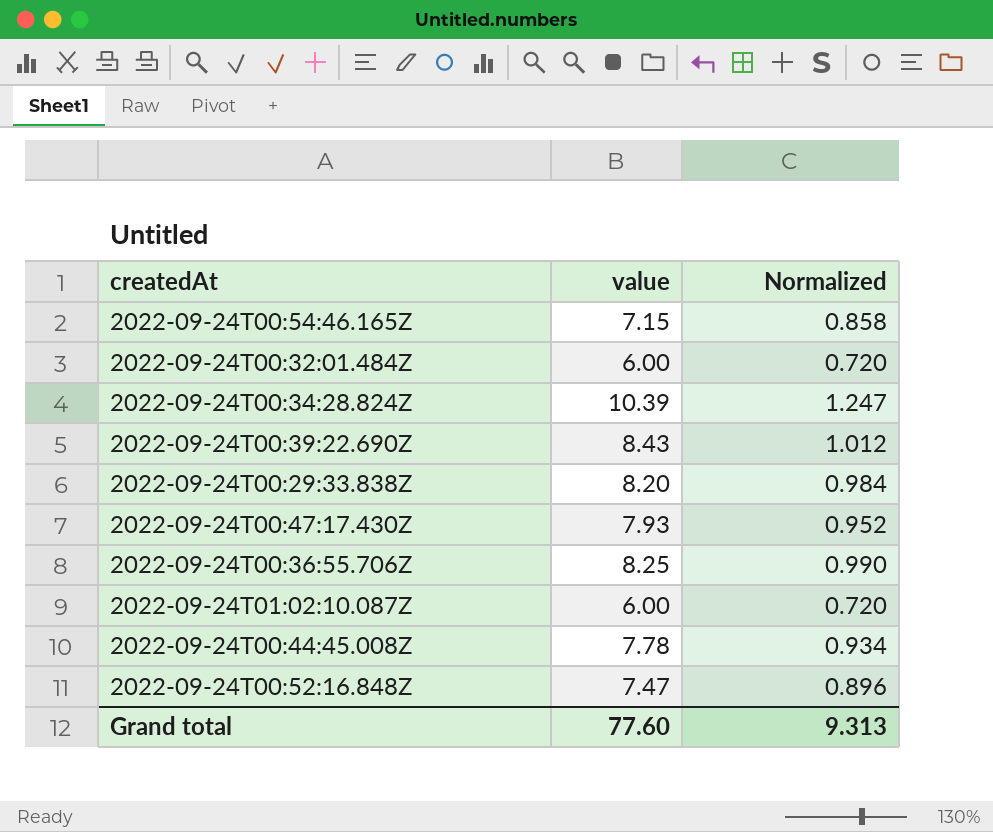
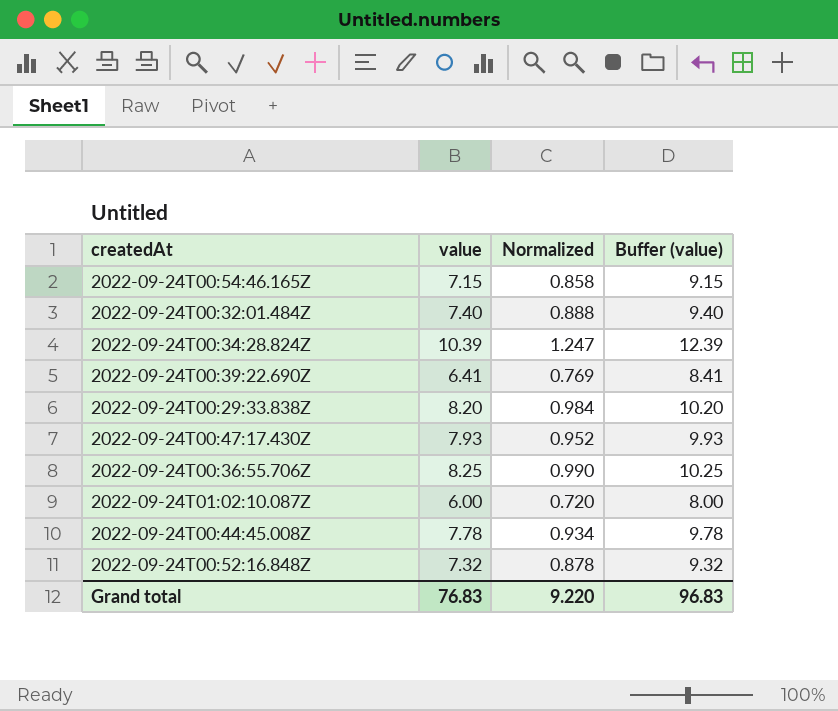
column Buffer (value) | formula: none -> [value] + 2
2022-09-24T00:32:01.484Z | value: 6.00 -> 7.40
2022-09-24T00:32:01.484Z | Normalized: 0.720 -> 0.888
2022-09-24T00:39:22.690Z | value: 8.43 -> 6.41
2022-09-24T00:39:22.690Z | Normalized: 1.012 -> 0.769
2022-09-24T00:52:16.848Z | value: 7.47 -> 7.32
2022-09-24T00:52:16.848Z | Normalized: 0.896 -> 0.878
Grand total | value: 77.60 -> 76.83
Grand total | Normalized: 9.313 -> 9.220

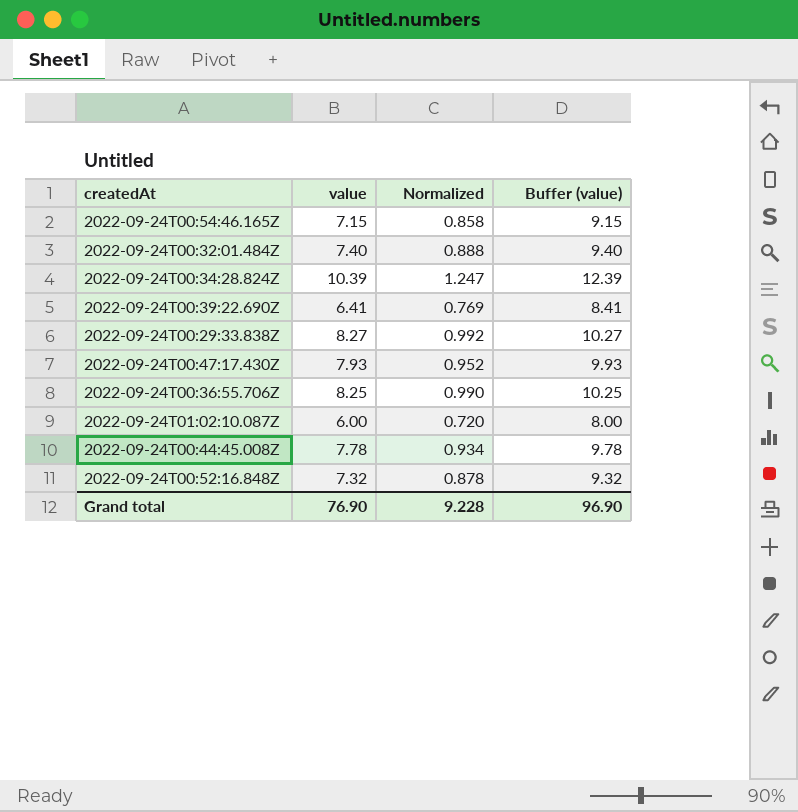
2022-09-24T00:29:33.838Z | value: 8.20 -> 8.27
2022-09-24T00:29:33.838Z | Normalized: 0.984 -> 0.992
2022-09-24T00:29:33.838Z | Buffer (value): 10.20 -> 10.27
Grand total | value: 76.83 -> 76.90
Grand total | Normalized: 9.220 -> 9.228
Grand total | Buffer (value): 96.83 -> 96.90

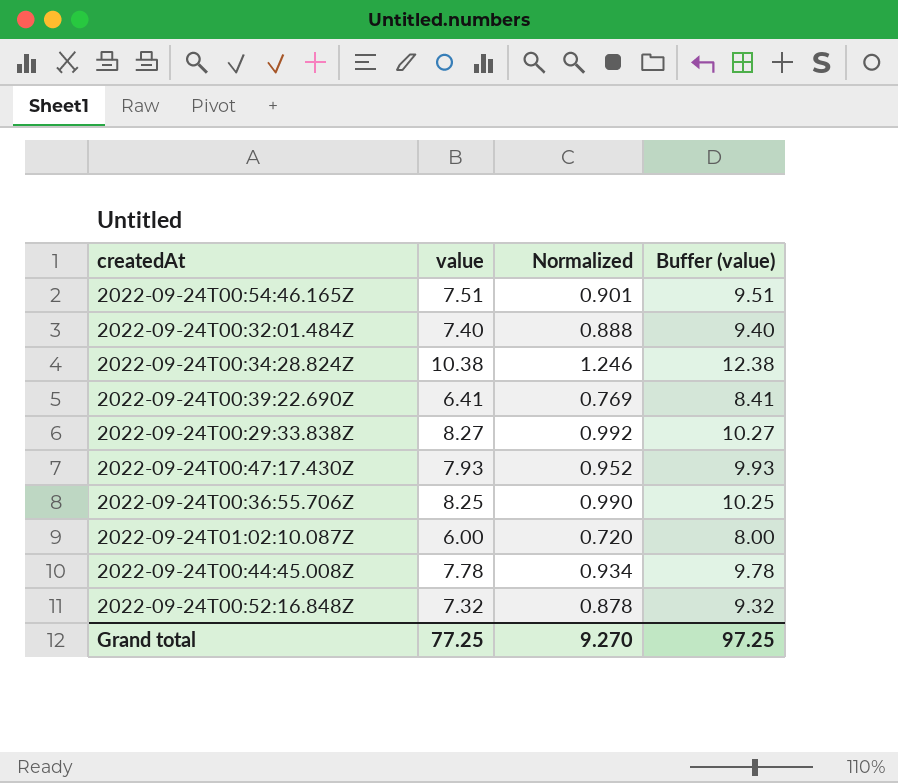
2022-09-24T00:54:46.165Z | value: 7.15 -> 7.51
2022-09-24T00:54:46.165Z | Normalized: 0.858 -> 0.901
2022-09-24T00:54:46.165Z | Buffer (value): 9.15 -> 9.51
2022-09-24T00:34:28.824Z | value: 10.39 -> 10.38
2022-09-24T00:34:28.824Z | Normalized: 1.247 -> 1.246
2022-09-24T00:34:28.824Z | Buffer (value): 12.39 -> 12.38
Grand total | value: 76.90 -> 77.25
Grand total | Normalized: 9.228 -> 9.270
Grand total | Buffer (value): 96.90 -> 97.25

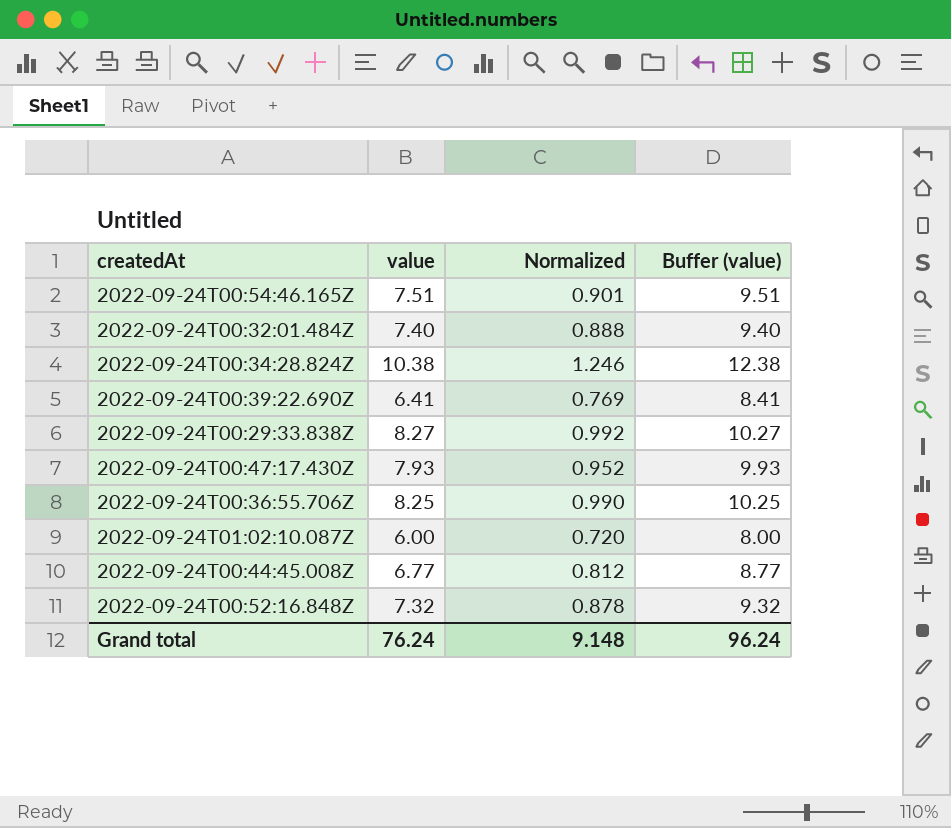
2022-09-24T00:44:45.008Z | value: 7.78 -> 6.77
2022-09-24T00:44:45.008Z | Normalized: 0.934 -> 0.812
2022-09-24T00:44:45.008Z | Buffer (value): 9.78 -> 8.77
Grand total | value: 77.25 -> 76.24
Grand total | Normalized: 9.270 -> 9.148
Grand total | Buffer (value): 97.25 -> 96.24

